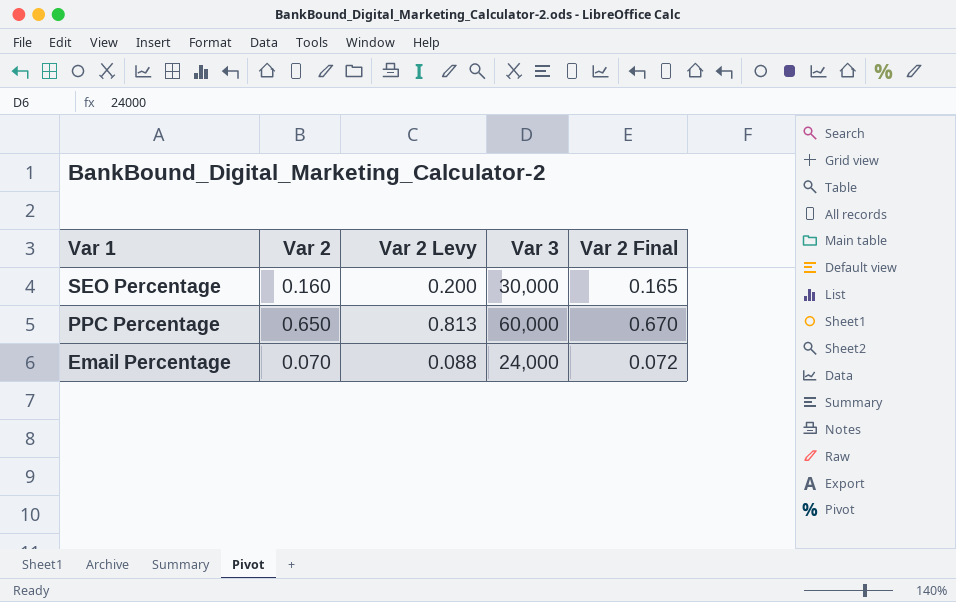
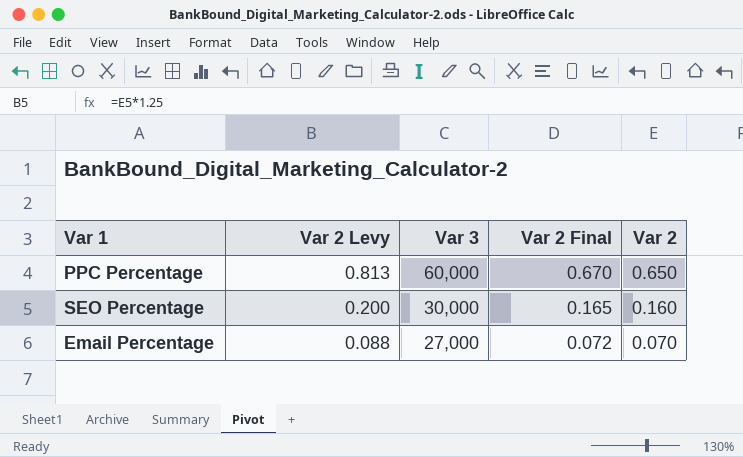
row order: Var 1 descending -> Var 2 Levy descending
column Var 2 | position: 2 -> 5
Email Percentage | Var 3: 24,000 -> 27,000

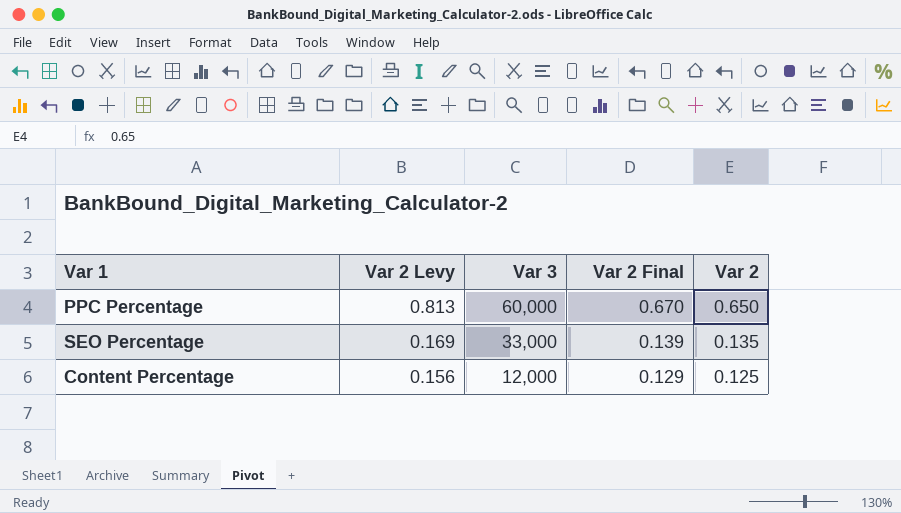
row Email Percentage: 0.088 | 27,000 | 0.072 | 0.070 -> none
SEO Percentage | Var 2 Levy: 0.200 -> 0.169
SEO Percentage | Var 3: 30,000 -> 33,000
SEO Percentage | Var 2 Final: 0.165 -> 0.139
SEO Percentage | Var 2: 0.160 -> 0.135
row Content Percentage: none -> 0.156 | 12,000 | 0.129 | 0.125

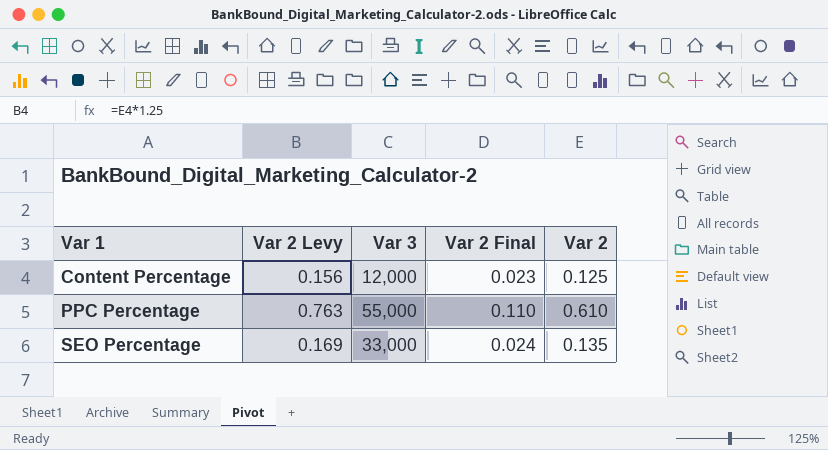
row order: Var 2 Levy descending -> Var 1 ascending
column Var 2 Final | formula: [Var 2] * 1.03 -> [Var 2] * 0.18
PPC Percentage | Var 2 Levy: 0.813 -> 0.763
PPC Percentage | Var 3: 60,000 -> 55,000
PPC Percentage | Var 2: 0.650 -> 0.610

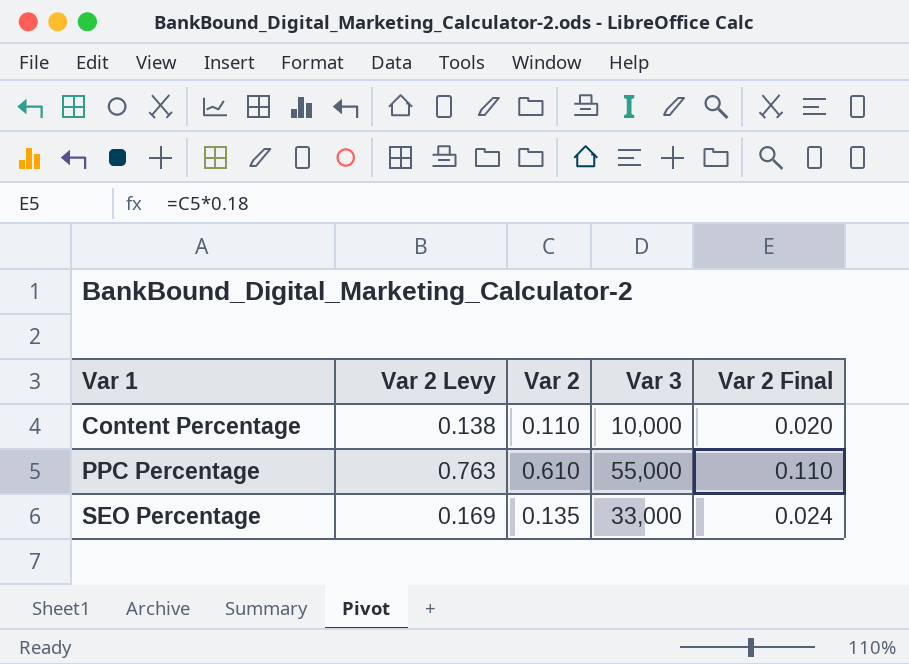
column Var 2 | position: 5 -> 3
Content Percentage | Var 2 Levy: 0.156 -> 0.138
Content Percentage | Var 2: 0.125 -> 0.110
Content Percentage | Var 3: 12,000 -> 10,000
Content Percentage | Var 2 Final: 0.023 -> 0.020

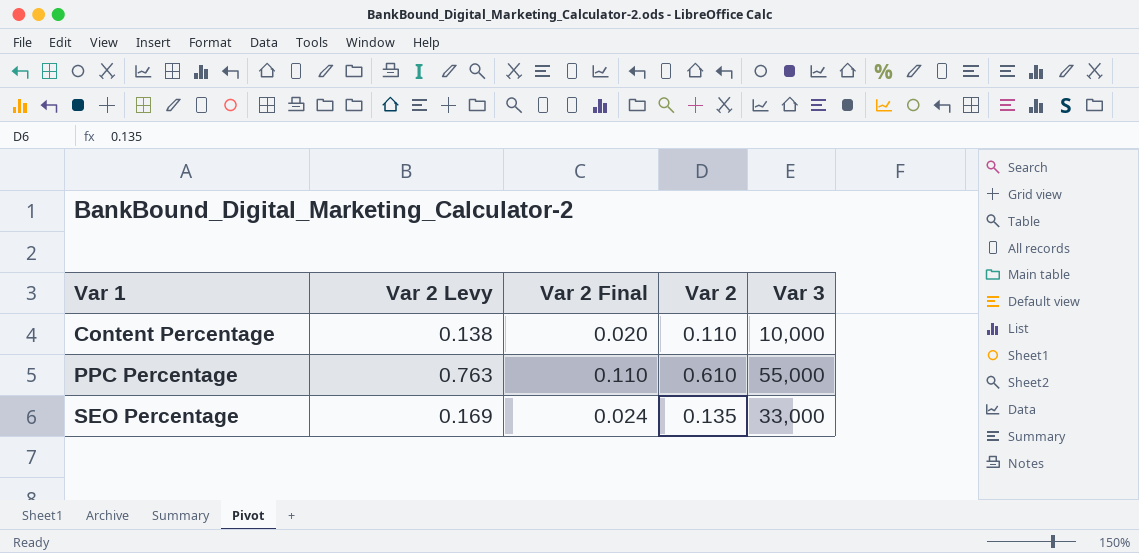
column Var 2 Final | position: 5 -> 3

